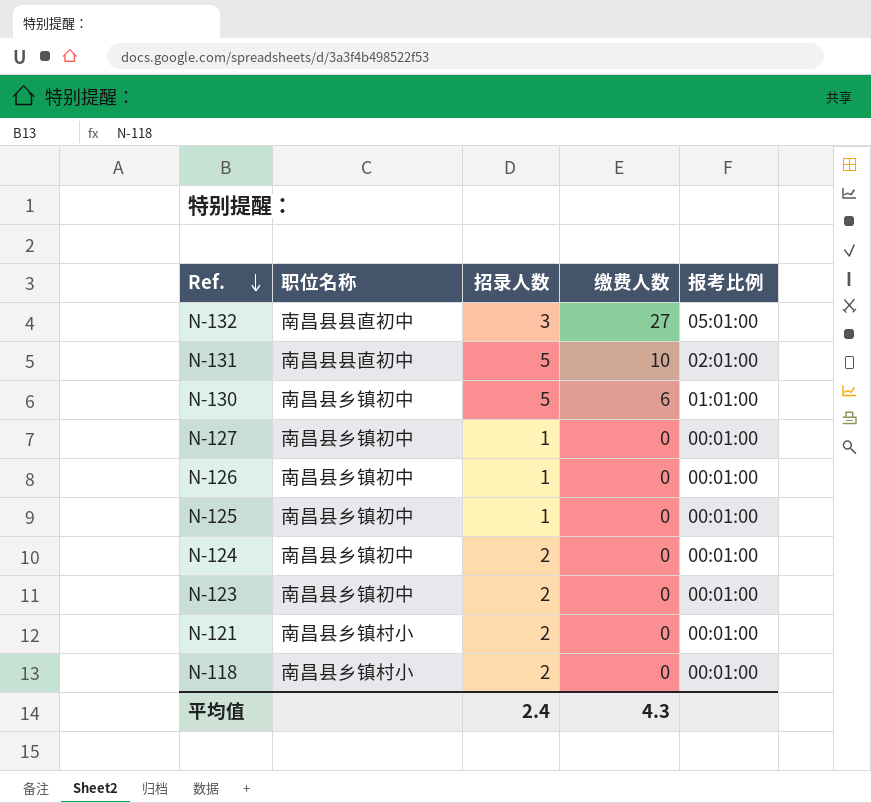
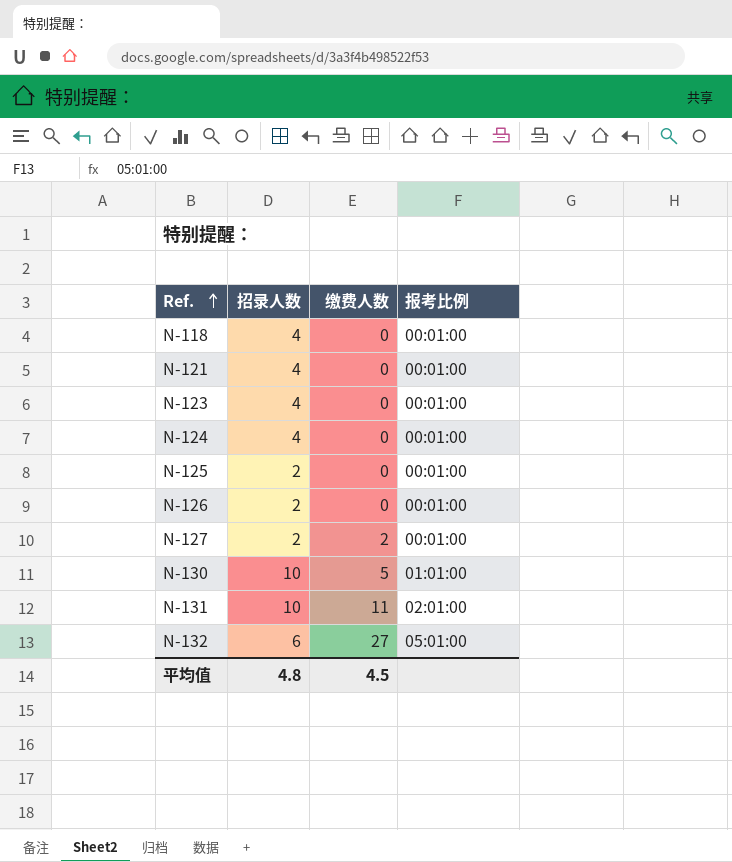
row order: Ref. descending -> Ref. ascending
column 职位名称 | position: 2 -> none
N-118 | 招录人数: 2 -> 4
N-121 | 招录人数: 2 -> 4
N-123 | 招录人数: 2 -> 4
N-124 | 招录人数: 2 -> 4
N-125 | 招录人数: 1 -> 2
N-126 | 招录人数: 1 -> 2
N-127 | 招录人数: 1 -> 2
N-127 | 缴费人数: 0 -> 2
N-130 | 招录人数: 5 -> 10
N-130 | 缴费人数: 6 -> 5
N-131 | 招录人数: 5 -> 10
N-131 | 缴费人数: 10 -> 11
N-132 | 招录人数: 3 -> 6
平均值 | 招录人数: 2.4 -> 4.8
平均值 | 缴费人数: 4.3 -> 4.5

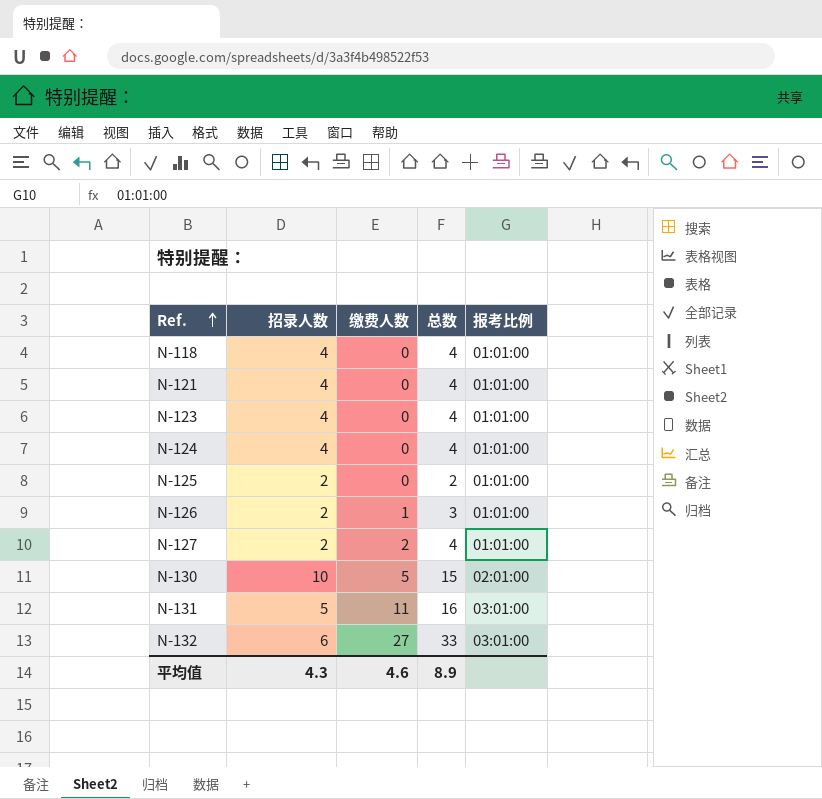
column 总数 | formula: none -> [招录人数] + [缴费人数]
N-118 | 报考比例: 00:01:00 -> 01:01:00
N-121 | 报考比例: 00:01:00 -> 01:01:00
N-123 | 报考比例: 00:01:00 -> 01:01:00
N-124 | 报考比例: 00:01:00 -> 01:01:00
N-125 | 报考比例: 00:01:00 -> 01:01:00
N-126 | 缴费人数: 0 -> 1
N-126 | 报考比例: 00:01:00 -> 01:01:00
N-127 | 报考比例: 00:01:00 -> 01:01:00
N-130 | 报考比例: 01:01:00 -> 02:01:00
N-131 | 招录人数: 10 -> 5
N-131 | 报考比例: 02:01:00 -> 03:01:00
N-132 | 报考比例: 05:01:00 -> 03:01:00
平均值 | 招录人数: 4.8 -> 4.3
平均值 | 缴费人数: 4.5 -> 4.6

